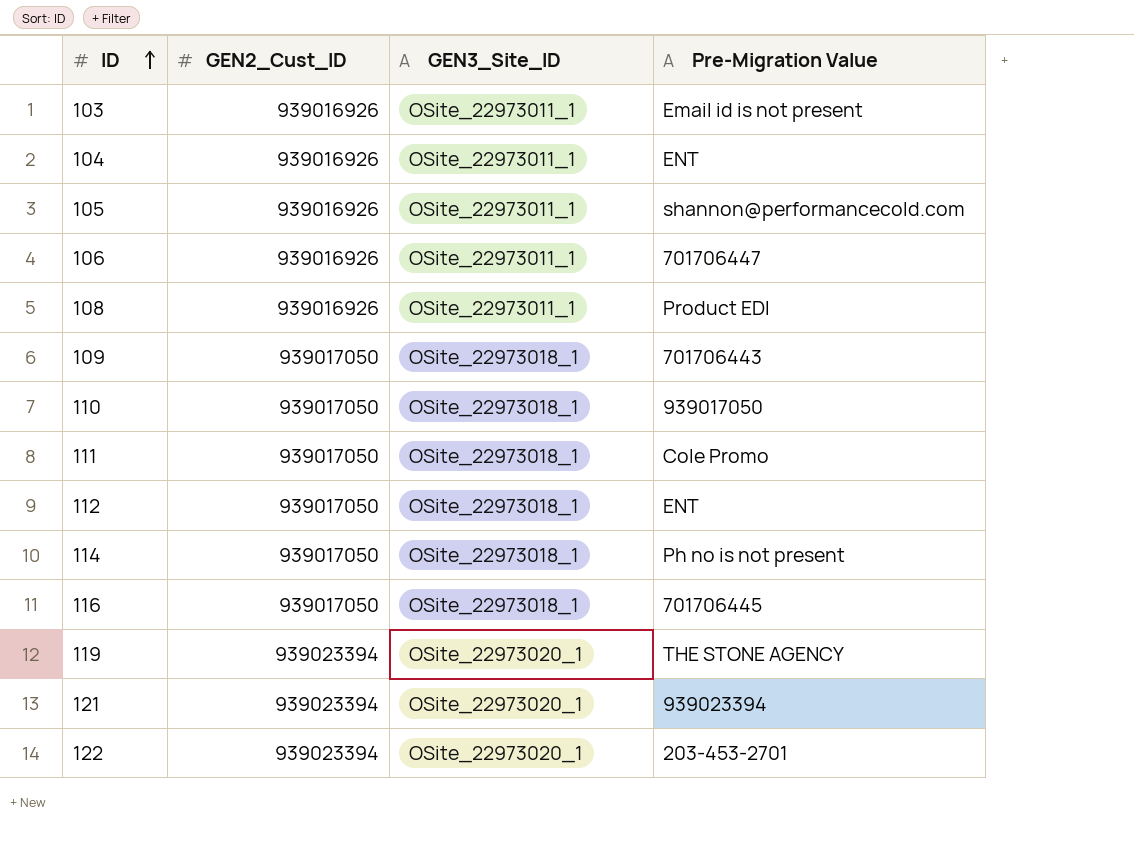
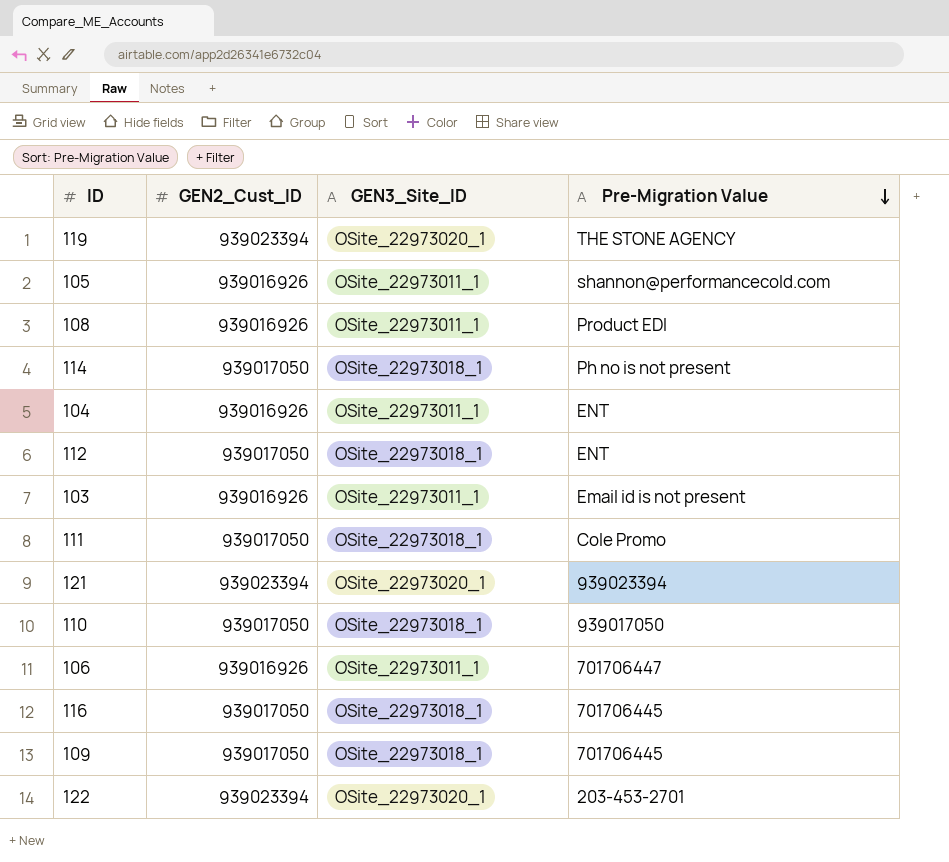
row order: ID ascending -> Pre-Migration Value descending
109 | Pre-Migration Value: 701706443 -> 701706445

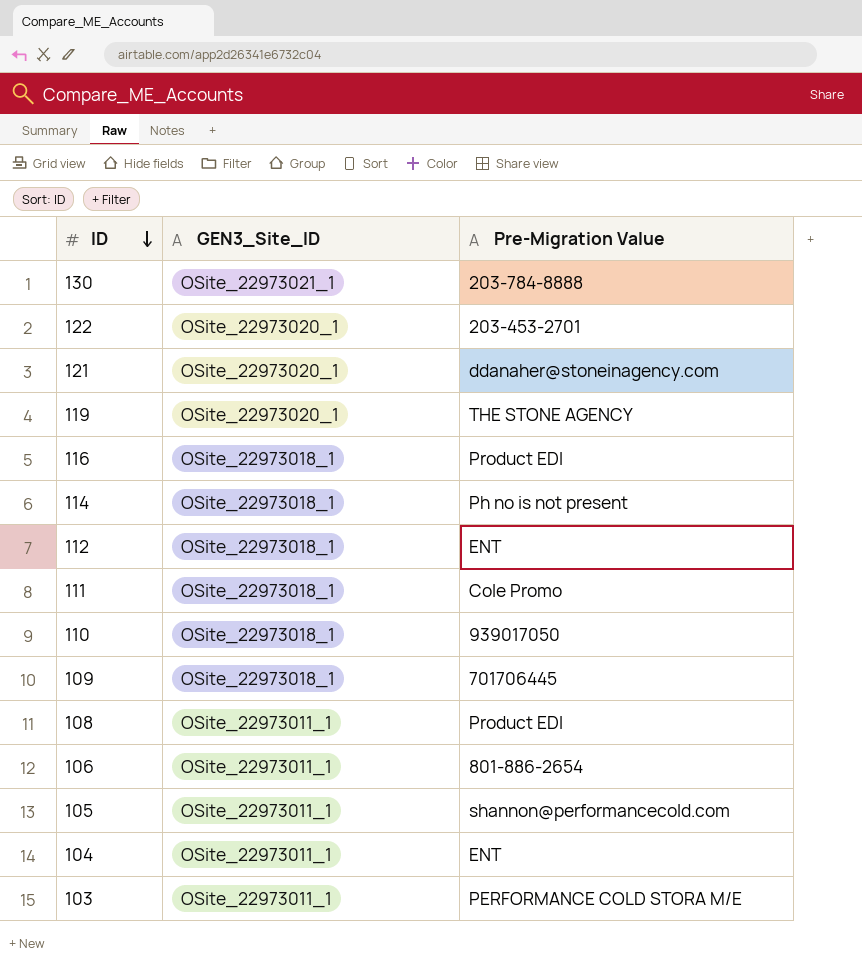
row order: Pre-Migration Value descending -> ID descending
column GEN2_Cust_ID | position: 2 -> none
row 130: none -> OSite_22973021_1 | 203-784-8888
121 | Pre-Migration Value: 939023394 -> ddanaher@stoneinagency.com
116 | Pre-Migration Value: 701706445 -> Product EDI
106 | Pre-Migration Value: 701706447 -> 801-886-2654
103 | Pre-Migration Value: Email id is not present -> PERFORMANCE COLD STORA M/E

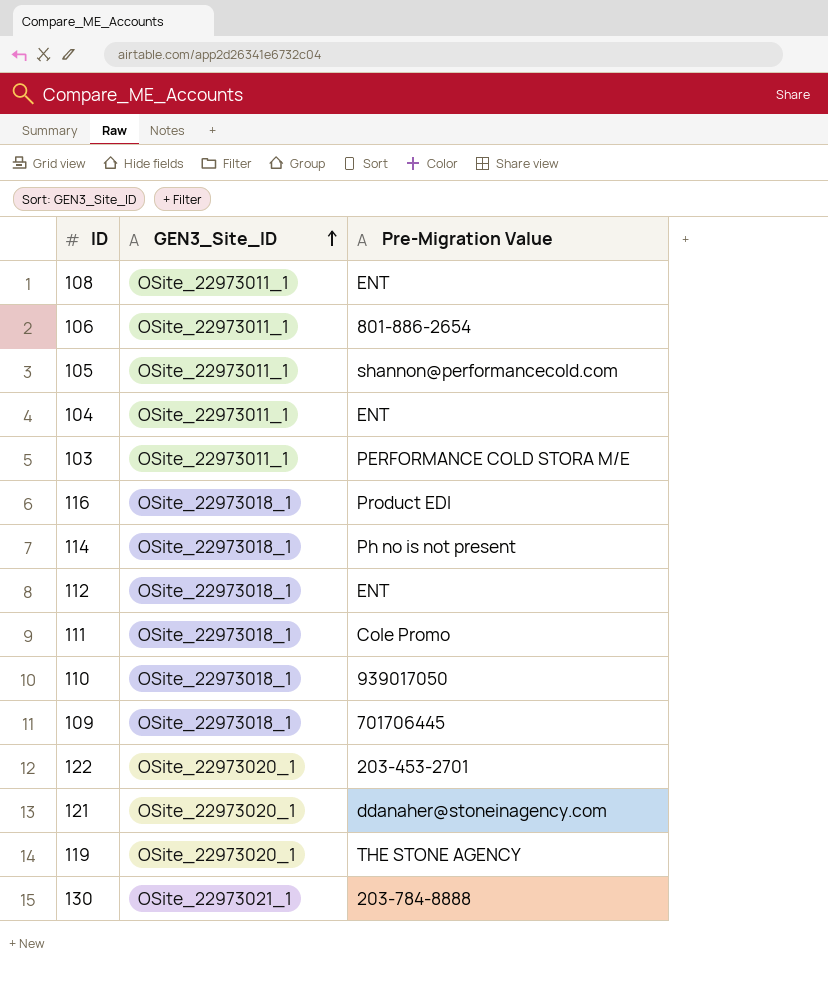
row order: ID descending -> GEN3_Site_ID ascending
108 | Pre-Migration Value: Product EDI -> ENT

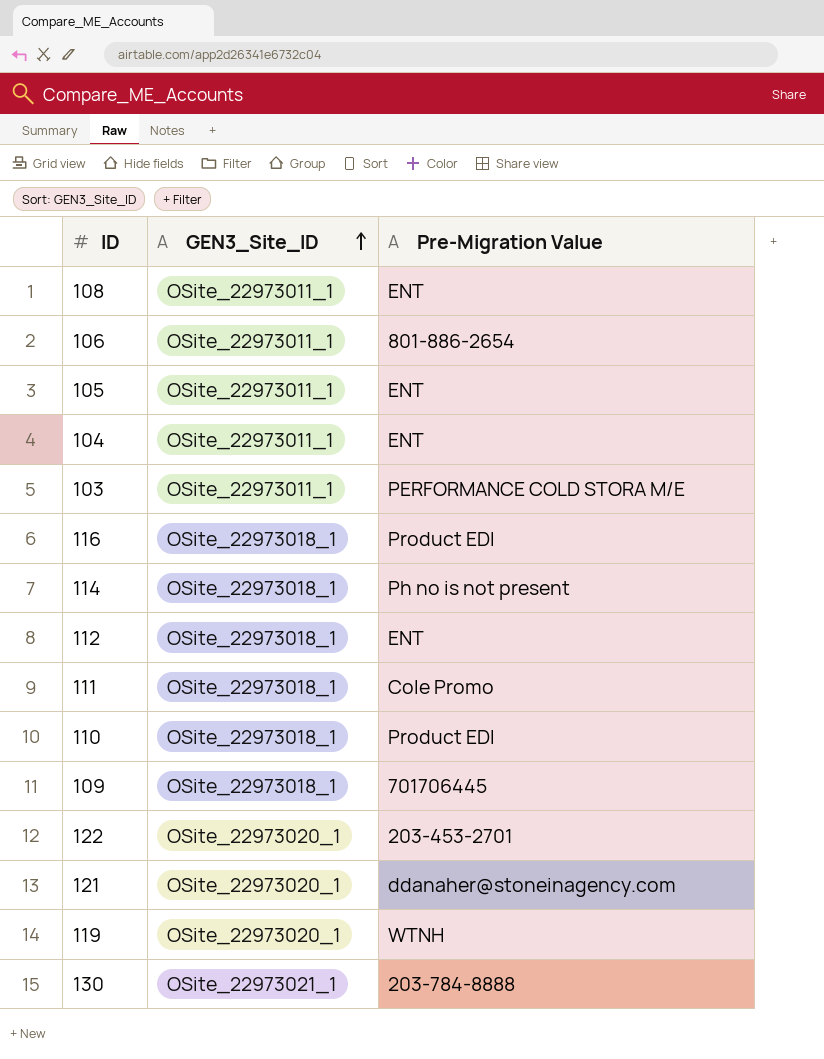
105 | Pre-Migration Value: shannon@performancecold.com -> ENT
110 | Pre-Migration Value: 939017050 -> Product EDI
119 | Pre-Migration Value: THE STONE AGENCY -> WTNH

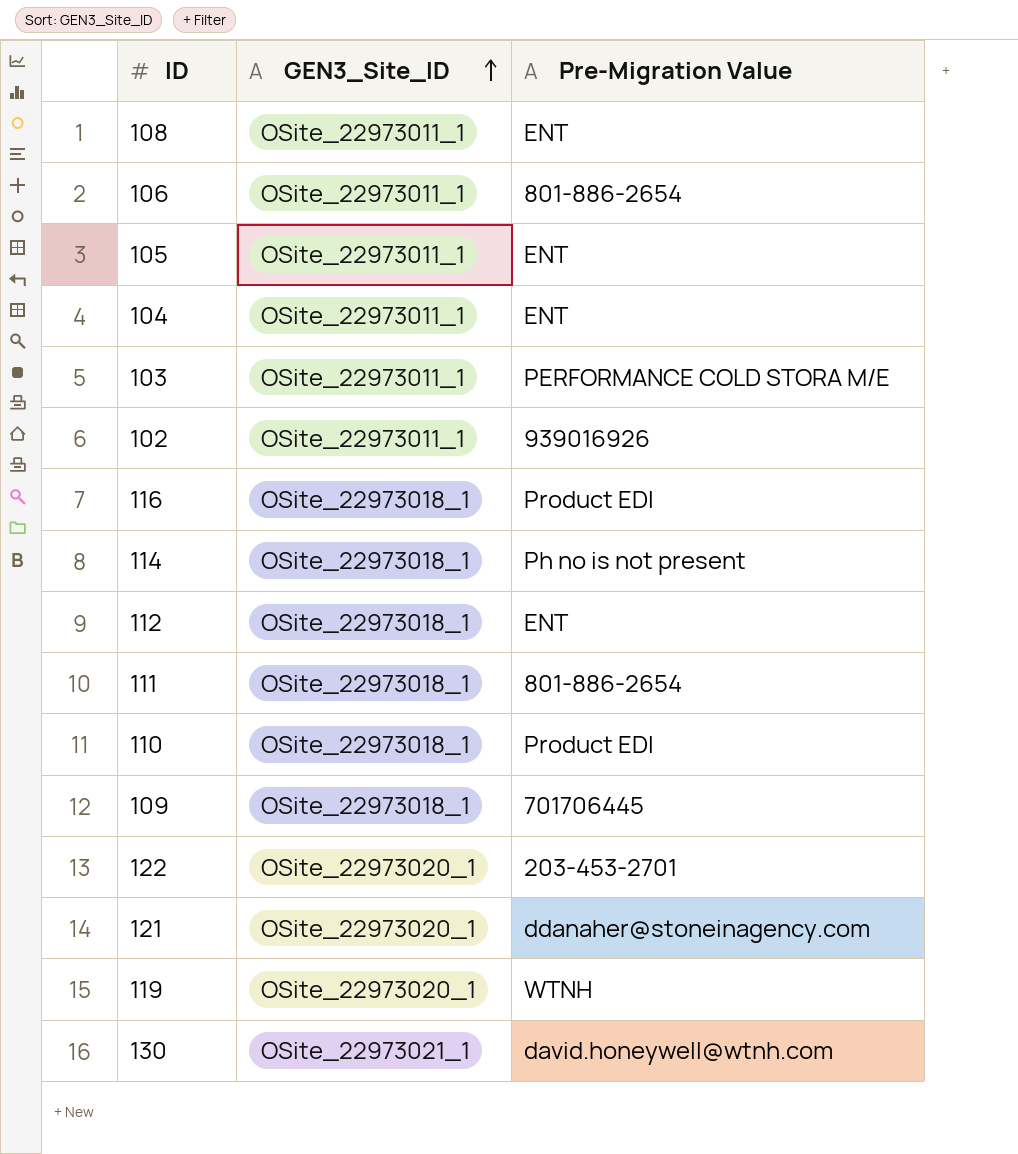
row 102: none -> OSite_22973011_1 | 939016926
111 | Pre-Migration Value: Cole Promo -> 801-886-2654
130 | Pre-Migration Value: 203-784-8888 -> david.honeywell@wtnh.com

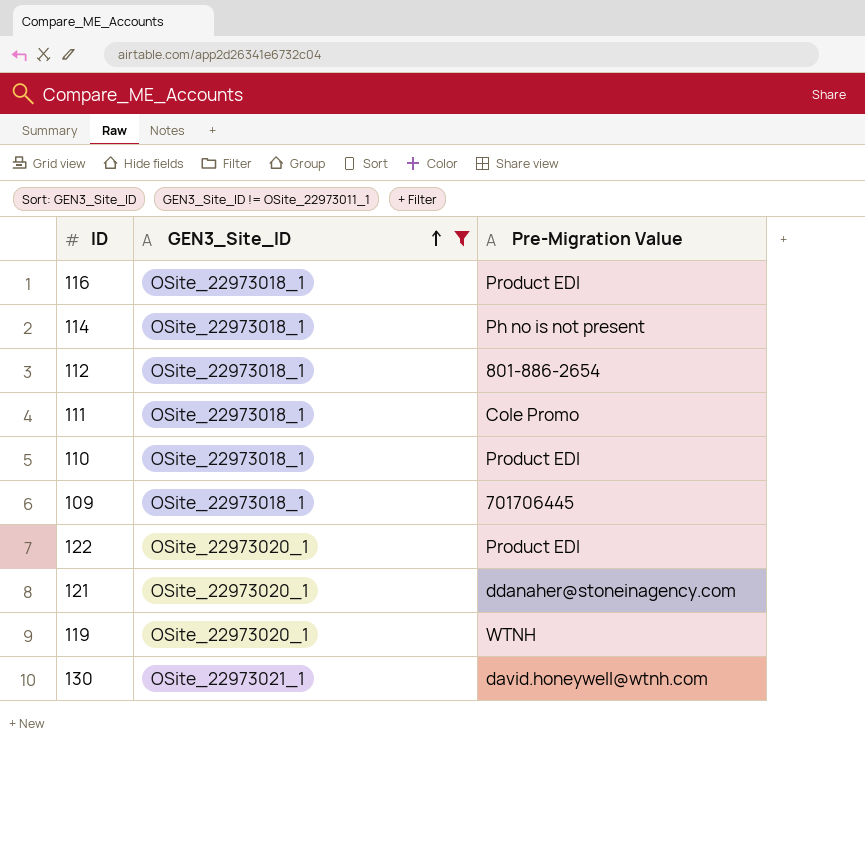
filter: none -> GEN3_Site_ID != OSite_22973011_1
112 | Pre-Migration Value: ENT -> 801-886-2654
111 | Pre-Migration Value: 801-886-2654 -> Cole Promo
122 | Pre-Migration Value: 203-453-2701 -> Product EDI

